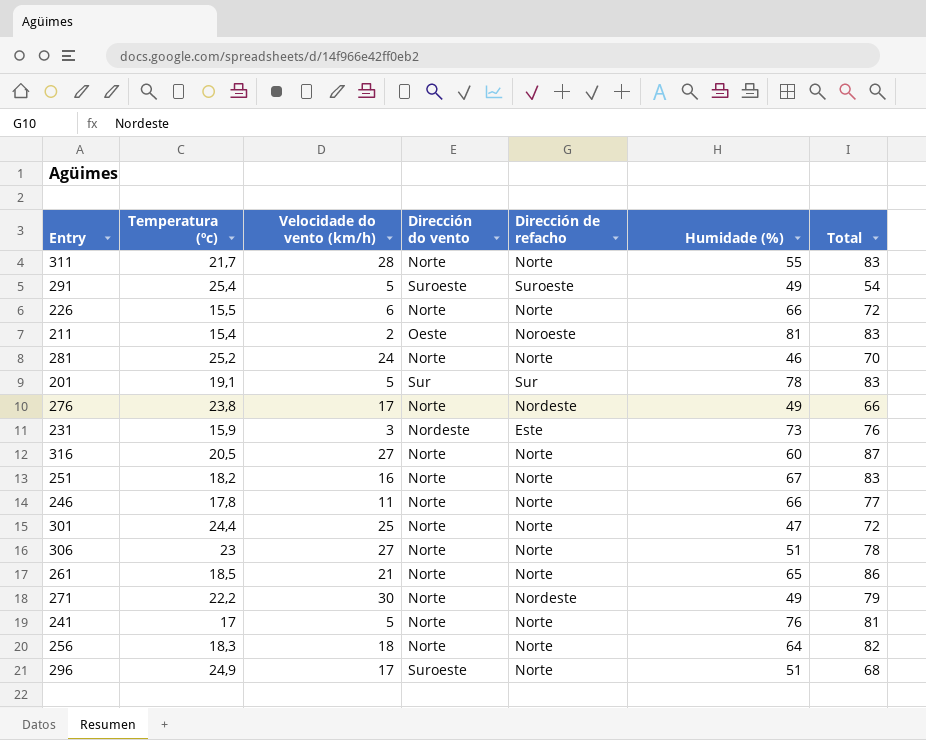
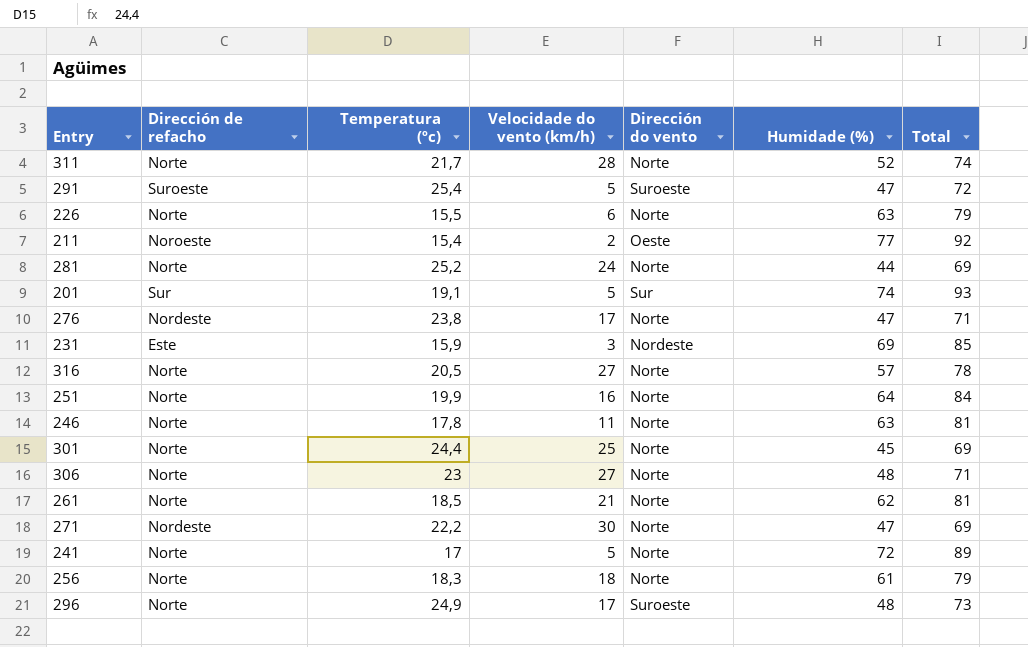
column Dirección de refacho | position: 5 -> 2
column Total | formula: [Velocidade do vento (km/h)] + [Humidade (%)] -> [Temperatura (ºc)] + [Humidade (%)]
311 | Humidade (%): 55 -> 52
291 | Humidade (%): 49 -> 47
226 | Humidade (%): 66 -> 63
211 | Humidade (%): 81 -> 77
281 | Humidade (%): 46 -> 44
201 | Humidade (%): 78 -> 74
276 | Humidade (%): 49 -> 47
231 | Humidade (%): 73 -> 69
316 | Humidade (%): 60 -> 57
251 | Temperatura (ºc): 18,2 -> 19,9
251 | Humidade (%): 67 -> 64
246 | Humidade (%): 66 -> 63
301 | Humidade (%): 47 -> 45
306 | Humidade (%): 51 -> 48
261 | Humidade (%): 65 -> 62
271 | Humidade (%): 49 -> 47
241 | Humidade (%): 76 -> 72
256 | Humidade (%): 64 -> 61
296 | Humidade (%): 51 -> 48

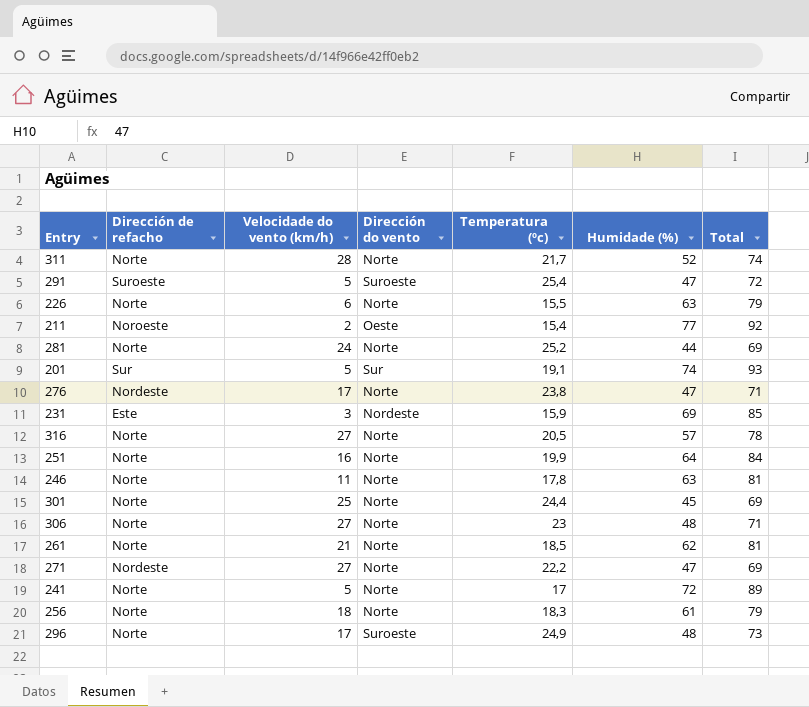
column Temperatura (ºc) | position: 3 -> 5
271 | Velocidade do vento (km/h): 30 -> 27

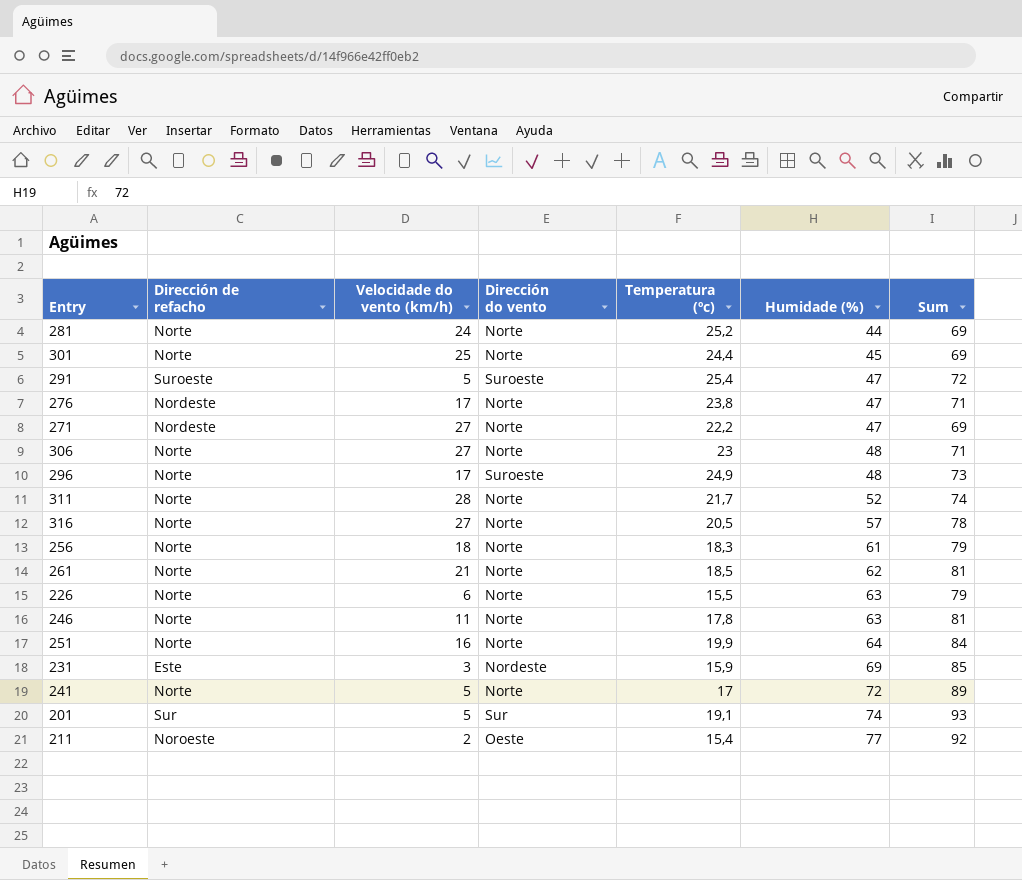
row order: none -> Humidade (%) ascending
column name: Total -> Sum

